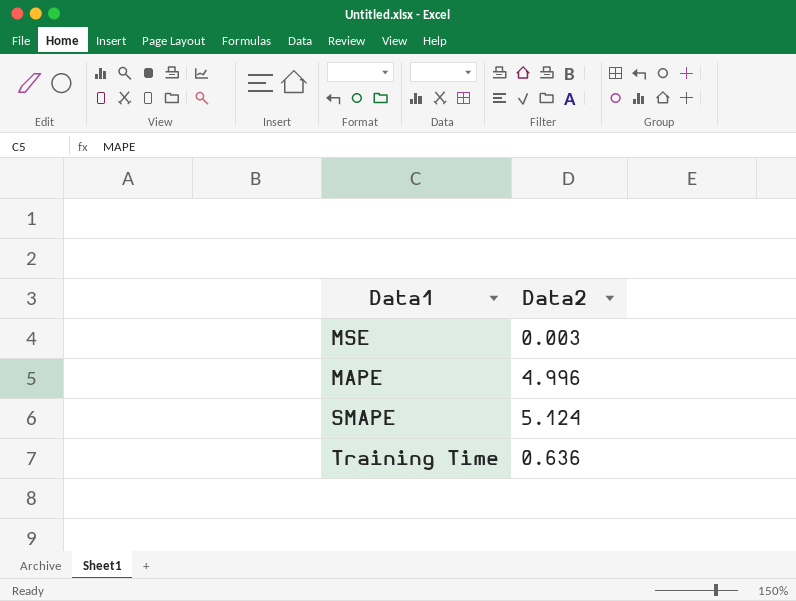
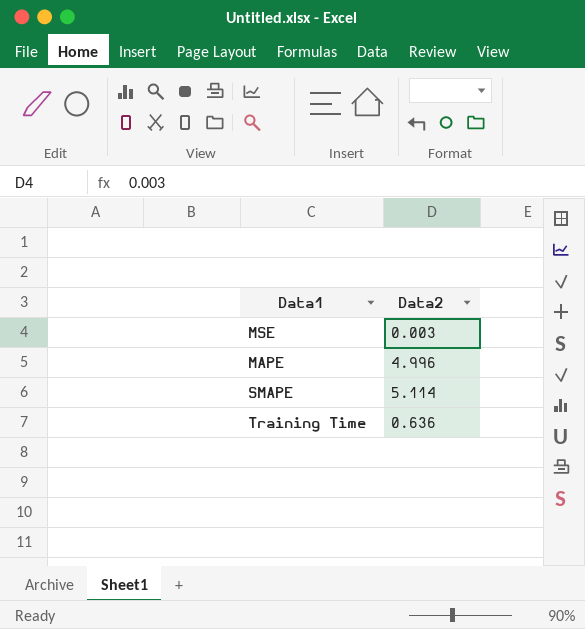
SMAPE | Data2: 5.124 -> 5.114

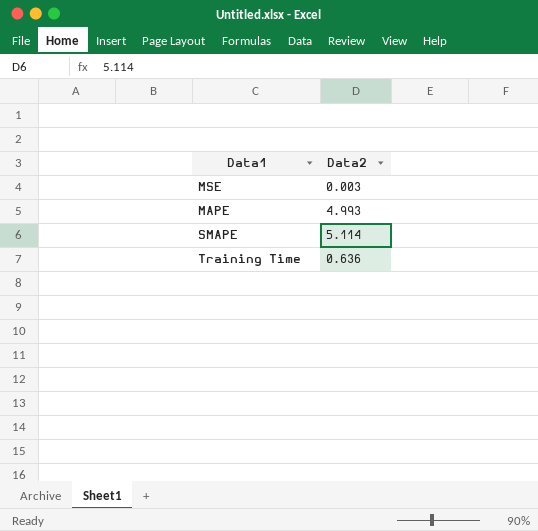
MAPE | Data2: 4.996 -> 4.993

